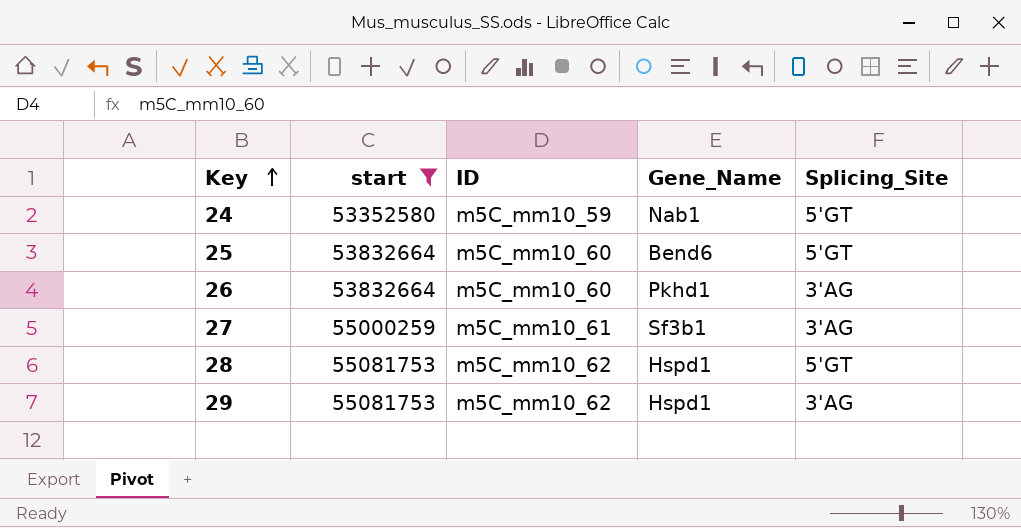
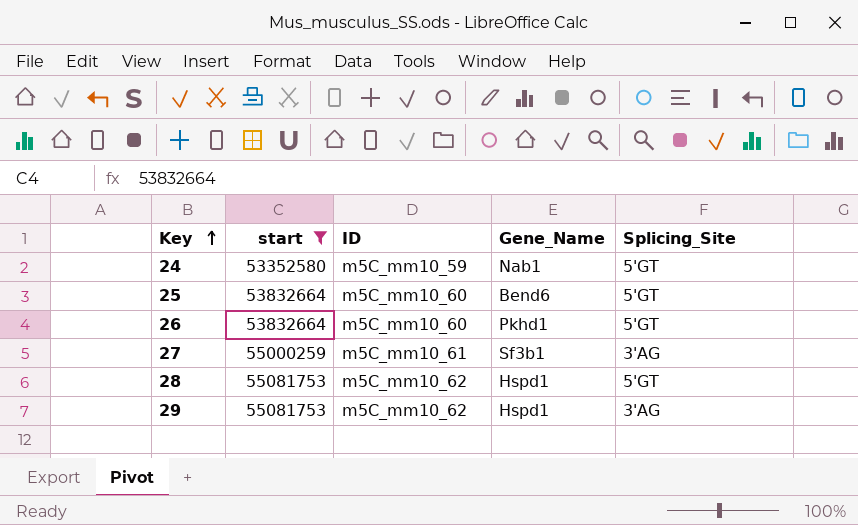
26 | Splicing_Site: 3'AG -> 5'GT

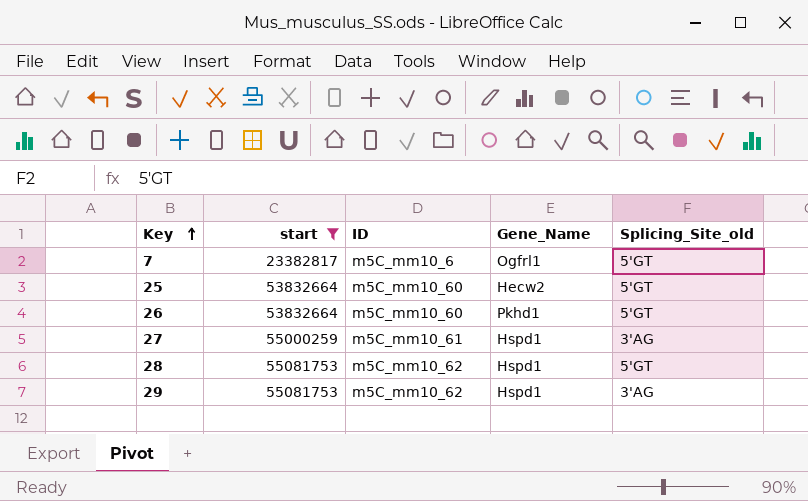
column name: Splicing_Site -> Splicing_Site_old
row 24: 53352580 | m5C_mm10_59 | Nab1 | 5'GT -> none
row 7: none -> 23382817 | m5C_mm10_6 | Ogfrl1 | 5'GT
25 | Gene_Name: Bend6 -> Hecw2
27 | Gene_Name: Sf3b1 -> Hspd1

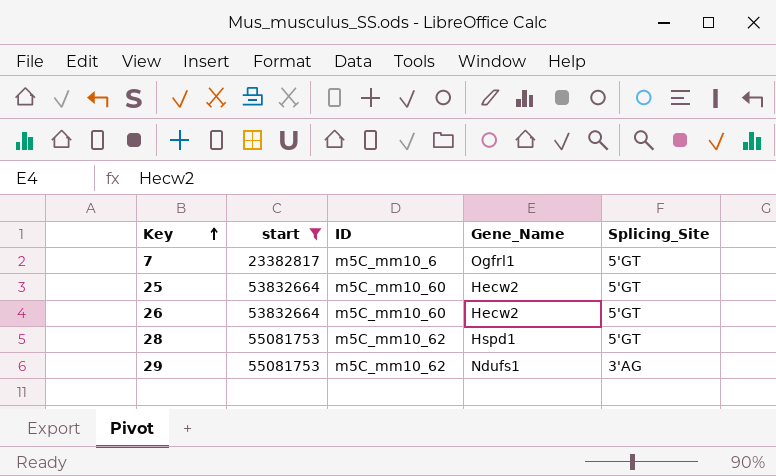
column name: Splicing_Site_old -> Splicing_Site
row 27: 55000259 | m5C_mm10_61 | Hspd1 | 3'AG -> none
26 | Gene_Name: Pkhd1 -> Hecw2
29 | Gene_Name: Hspd1 -> Ndufs1

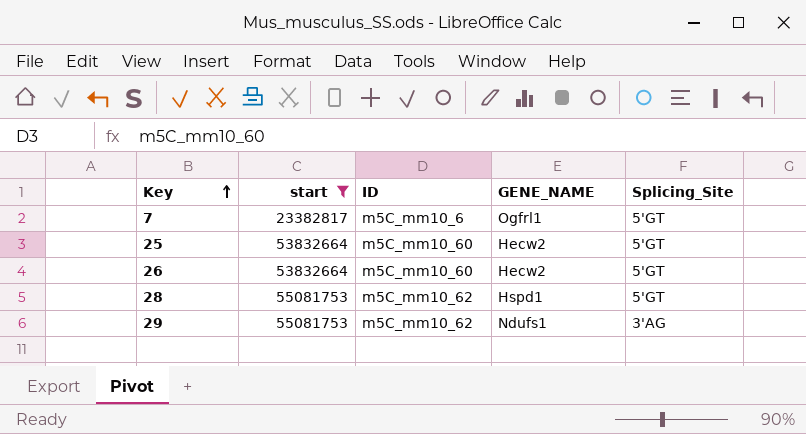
column name: Gene_Name -> GENE_NAME

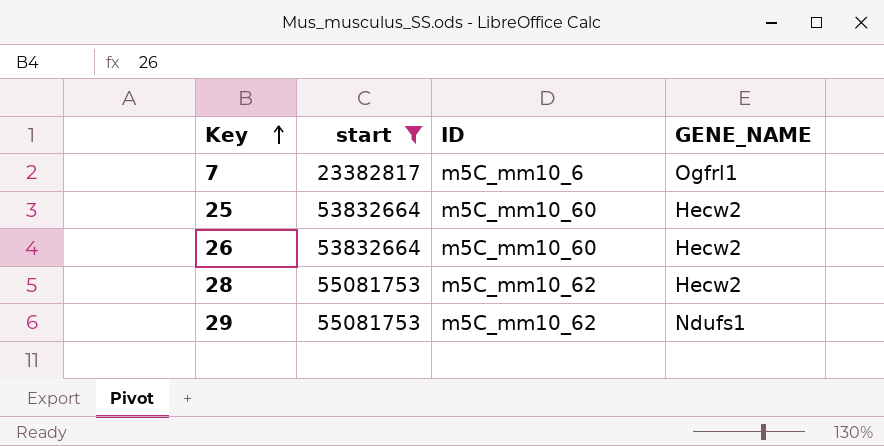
column Splicing_Site | position: 5 -> none
28 | GENE_NAME: Hspd1 -> Hecw2

